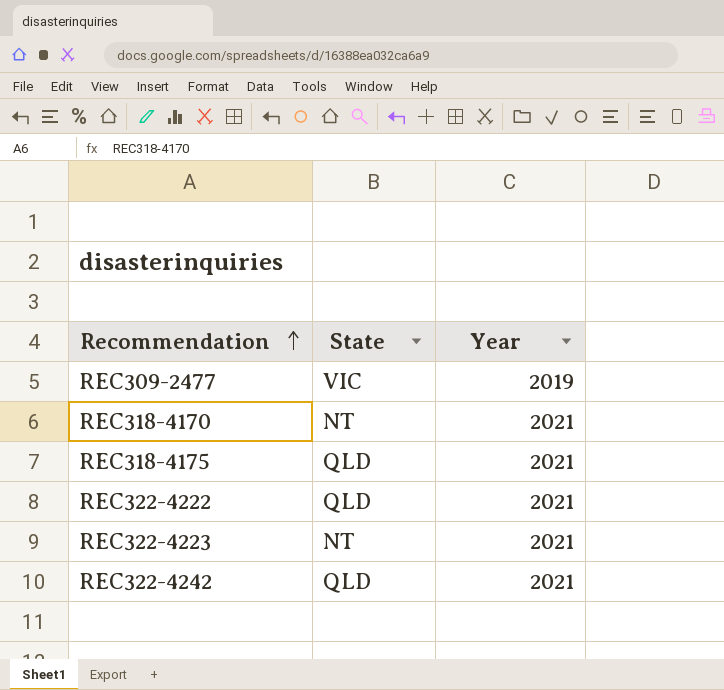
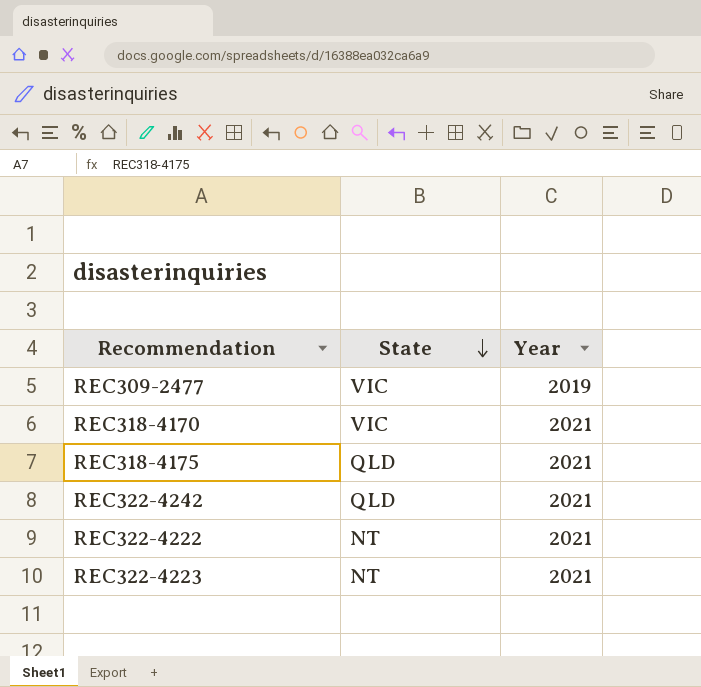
row order: Recommendation ascending -> State descending
REC318-4170 | State: NT -> VIC
REC322-4222 | State: QLD -> NT

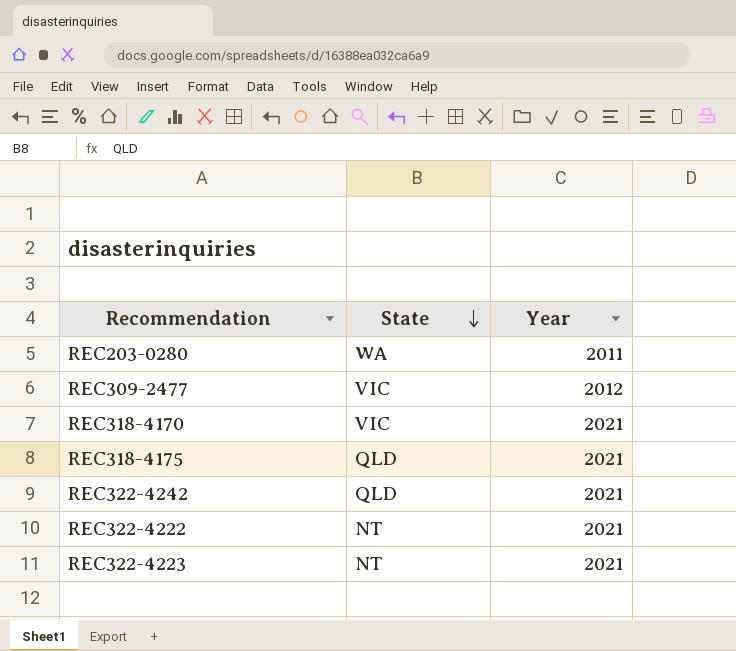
row REC203-0280: none -> WA | 2011
REC309-2477 | Year: 2019 -> 2012

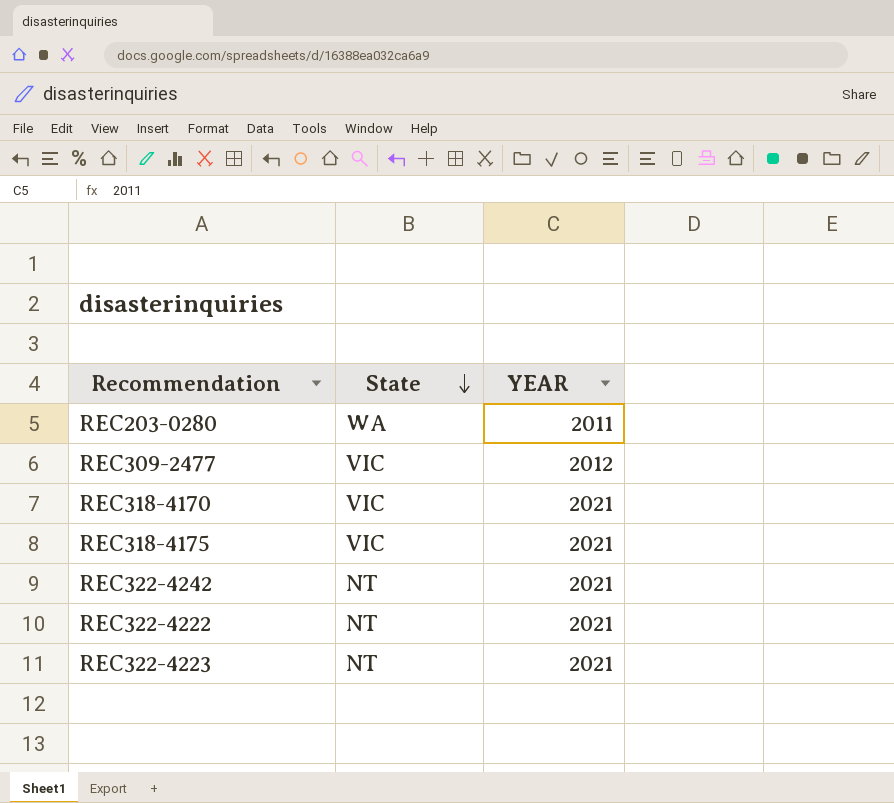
column name: Year -> YEAR
REC318-4175 | State: QLD -> VIC
REC322-4242 | State: QLD -> NT

